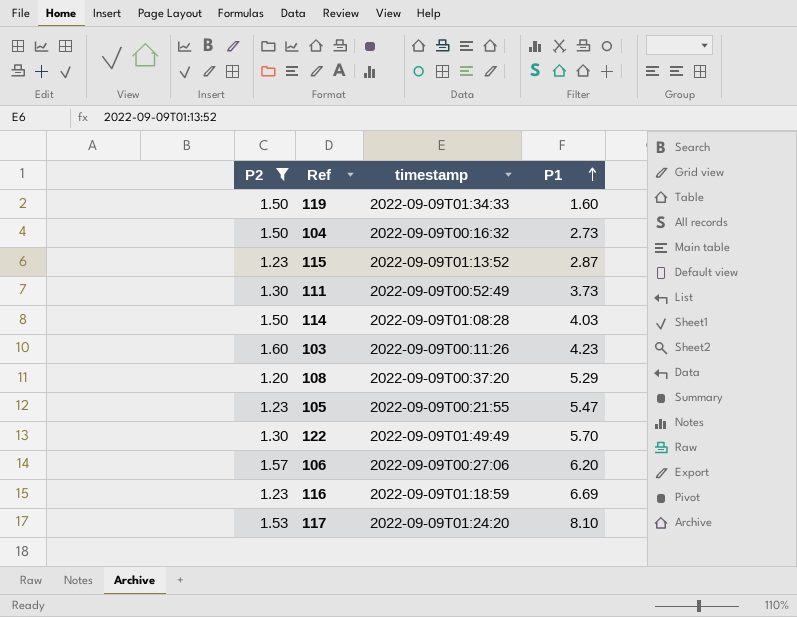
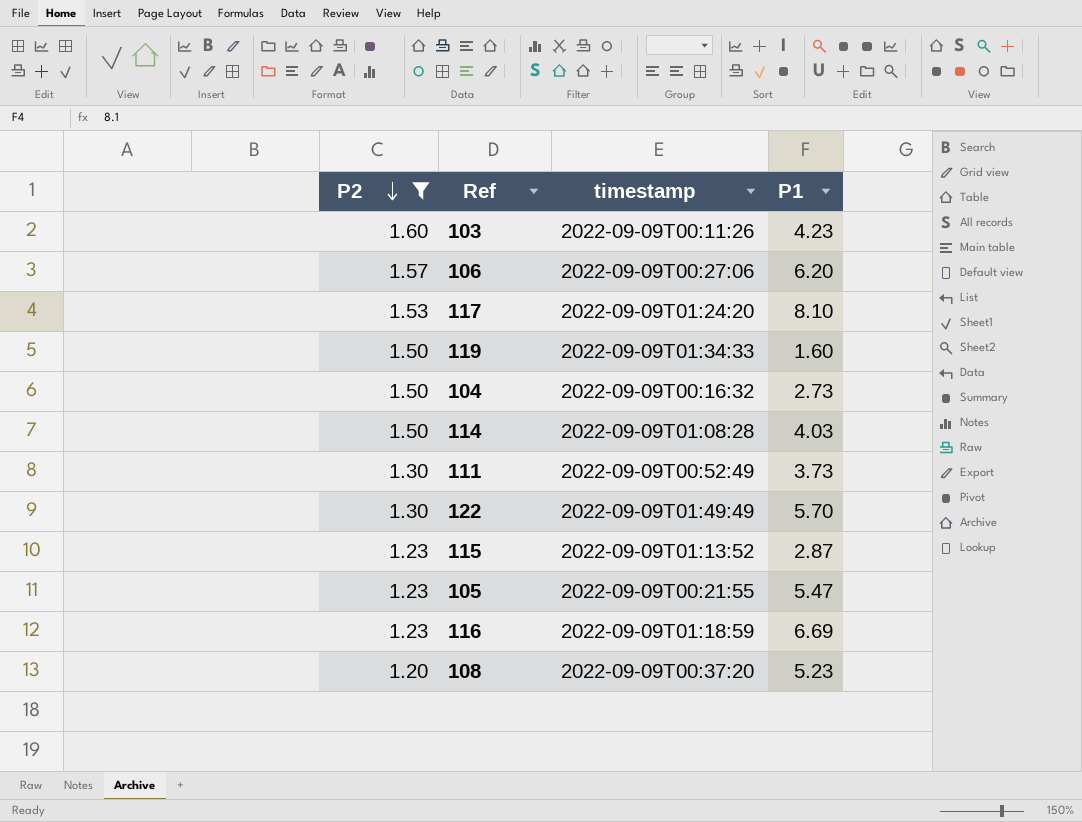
row order: P1 ascending -> P2 descending
108 | P1: 5.29 -> 5.23

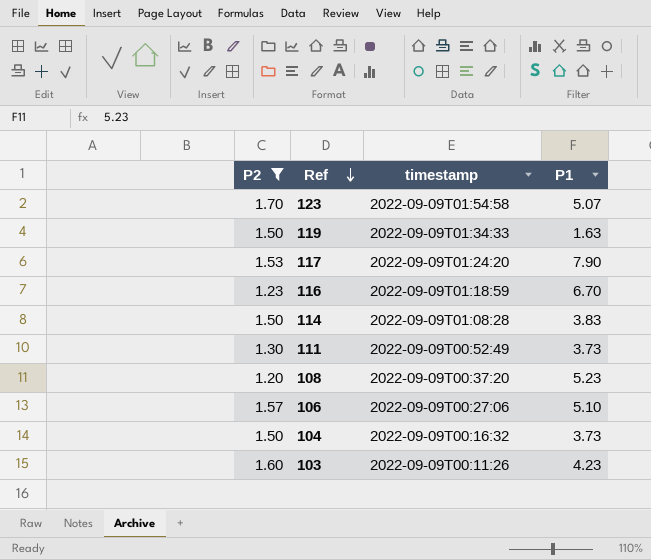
row order: P2 descending -> Ref descending
row 122: 1.30 | 2022-09-09T01:49:49 | 5.70 -> none
row 115: 1.23 | 2022-09-09T01:13:52 | 2.87 -> none
row 105: 1.23 | 2022-09-09T00:21:55 | 5.47 -> none
row 123: none -> 1.70 | 2022-09-09T01:54:58 | 5.07
119 | P1: 1.60 -> 1.63
117 | P1: 8.10 -> 7.90
116 | P1: 6.69 -> 6.70
114 | P1: 4.03 -> 3.83
106 | P1: 6.20 -> 5.10
104 | P1: 2.73 -> 3.73

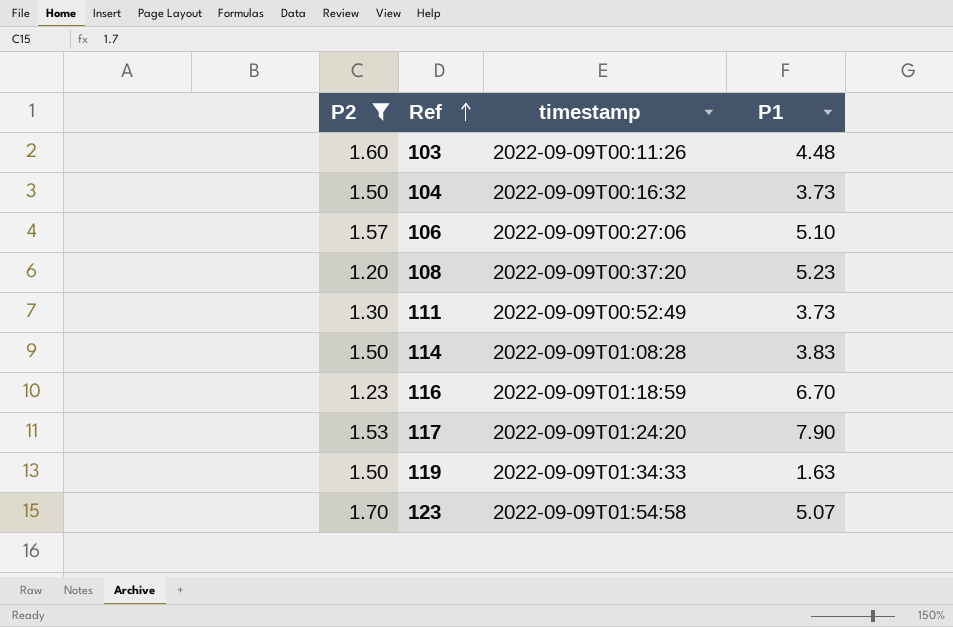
row order: Ref descending -> Ref ascending
103 | P1: 4.23 -> 4.48

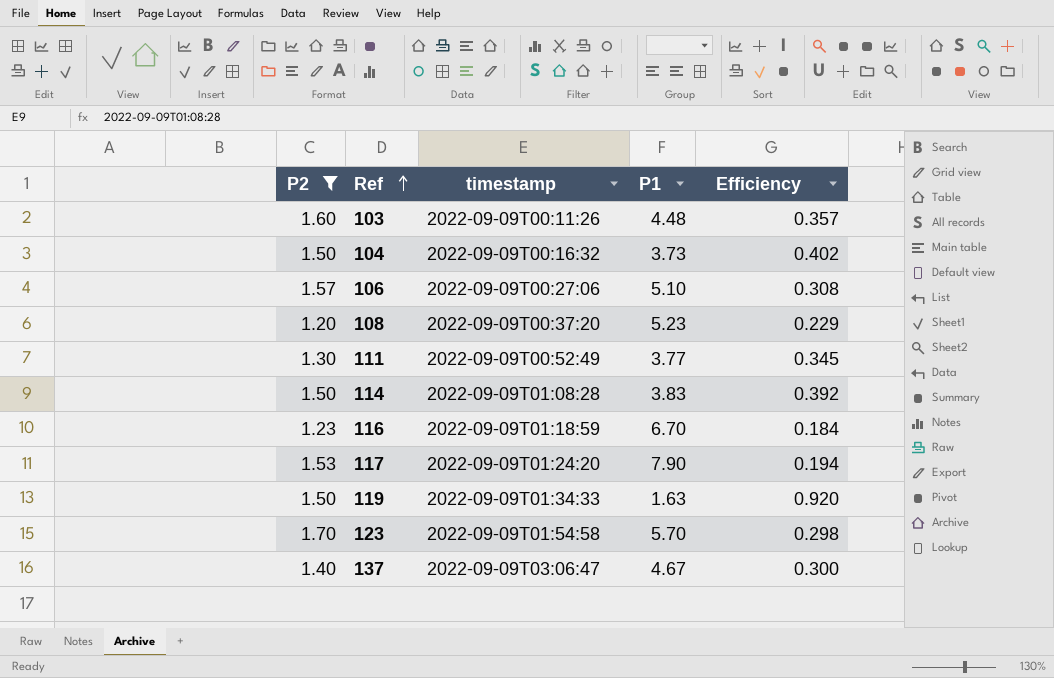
column Efficiency | formula: none -> [P2] / [P1]
111 | P1: 3.73 -> 3.77
123 | P1: 5.07 -> 5.70
row 137: none -> 1.40 | 2022-09-09T03:06:47 | 4.67 | 0.300

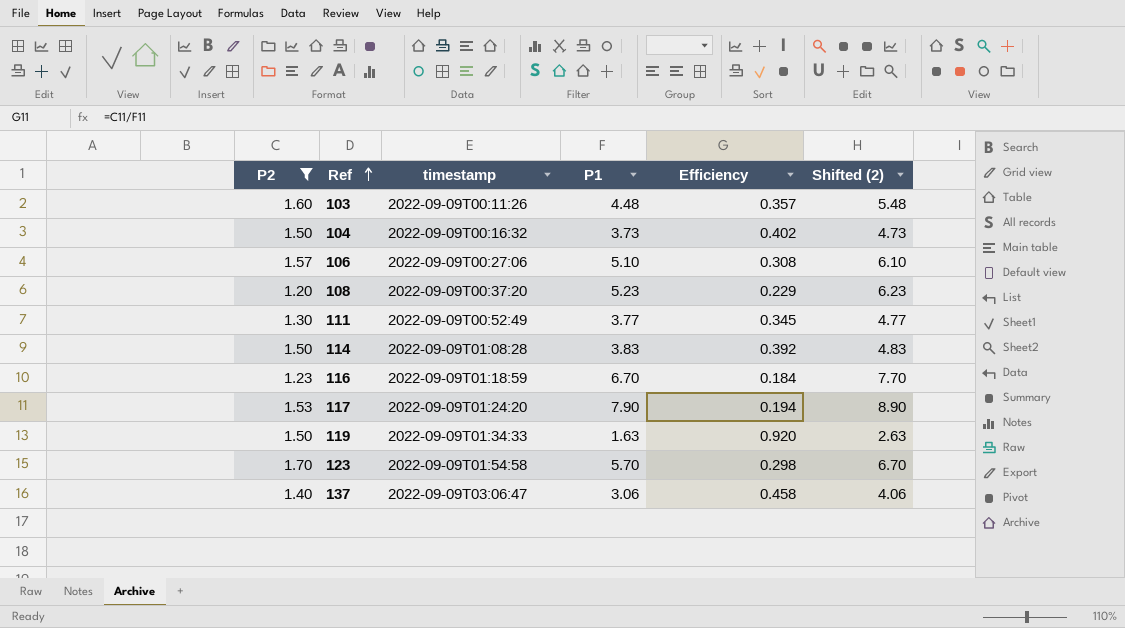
column Shifted (2) | formula: none -> [P1] + 1
137 | P1: 4.67 -> 3.06
137 | Efficiency: 0.300 -> 0.458

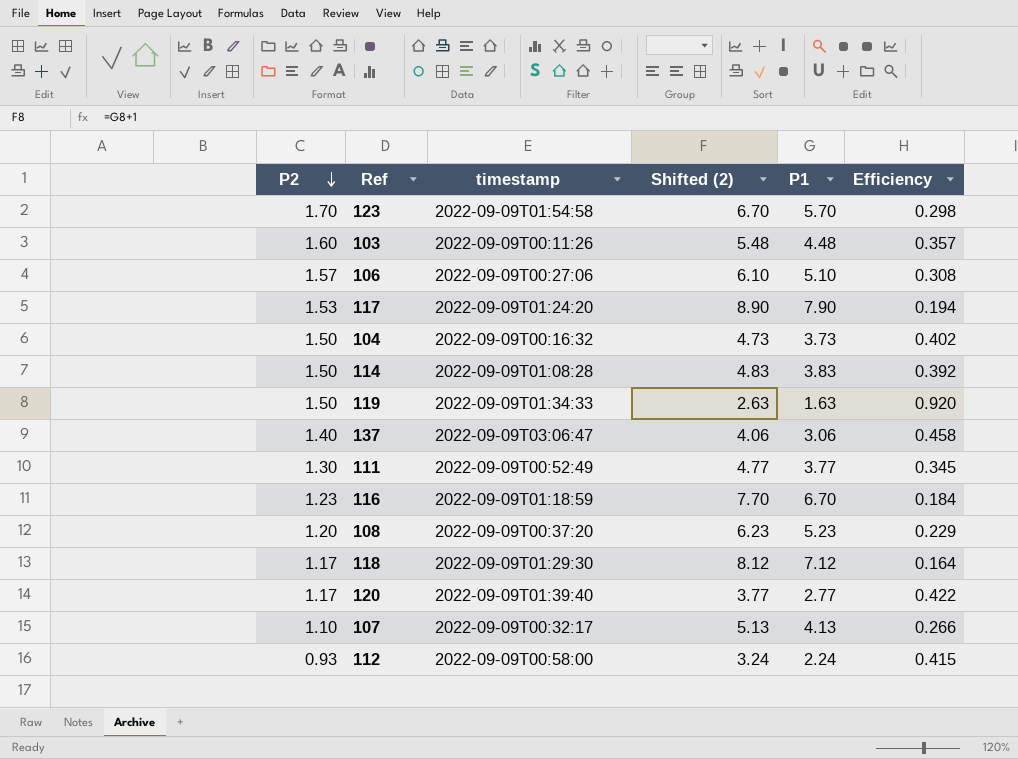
filter: P2 >= 1.20 -> none
row order: Ref ascending -> P2 descending
column Shifted (2) | position: 6 -> 4

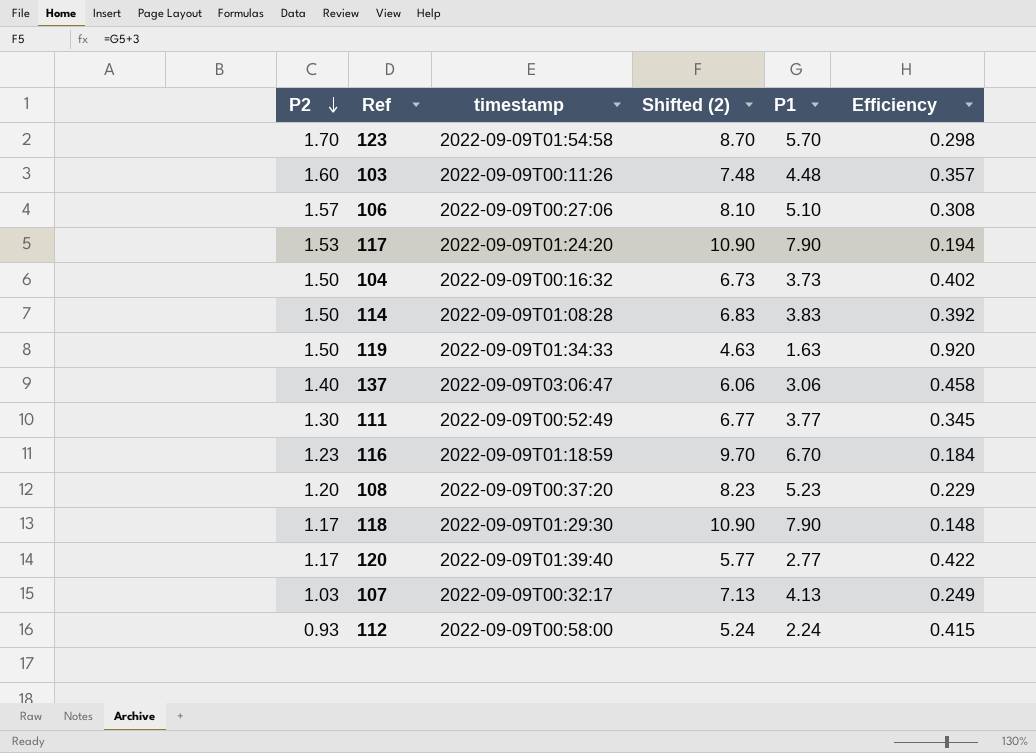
column Shifted (2) | formula: [P1] + 1 -> [P1] + 3
118 | P1: 7.12 -> 7.90
118 | Efficiency: 0.164 -> 0.148
107 | P2: 1.10 -> 1.03
107 | Efficiency: 0.266 -> 0.249

